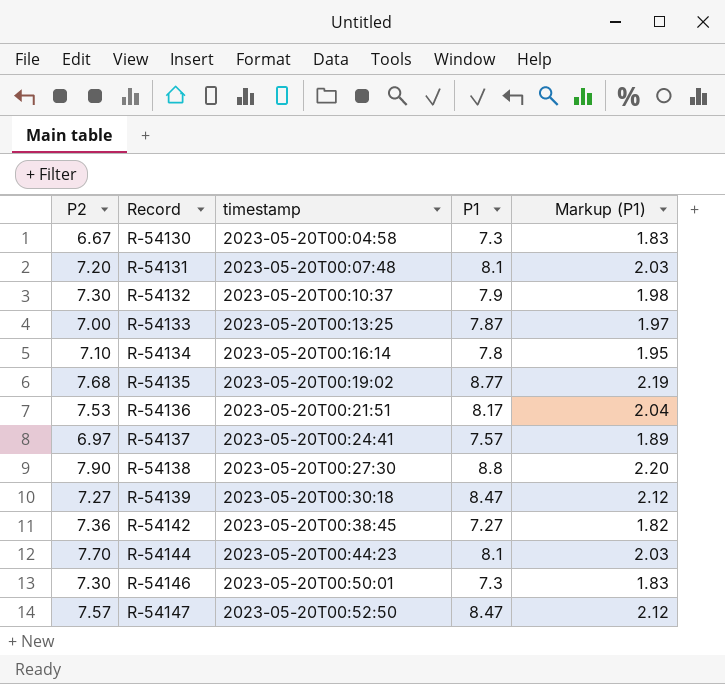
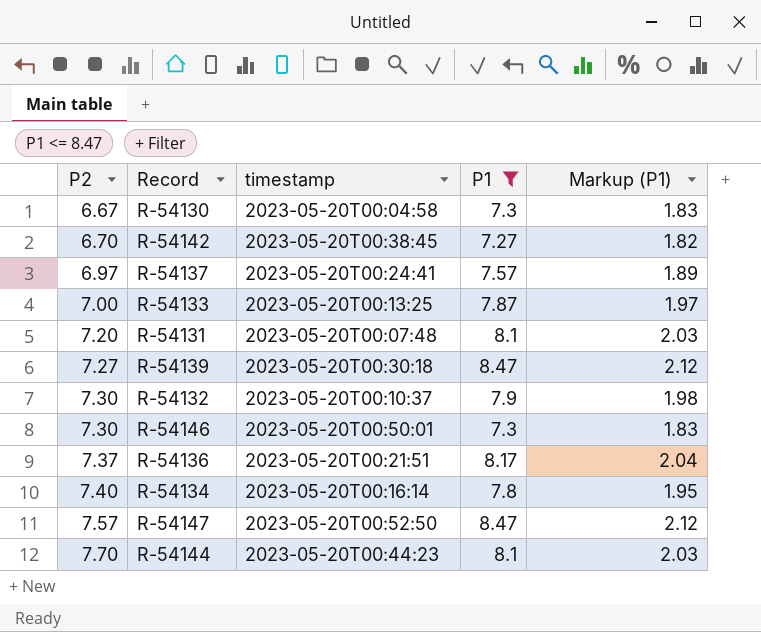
filter: none -> P1 <= 8.47
row order: Record ascending -> P2 ascending
R-54142 | P2: 7.36 -> 6.70
R-54136 | P2: 7.53 -> 7.37
R-54134 | P2: 7.10 -> 7.40

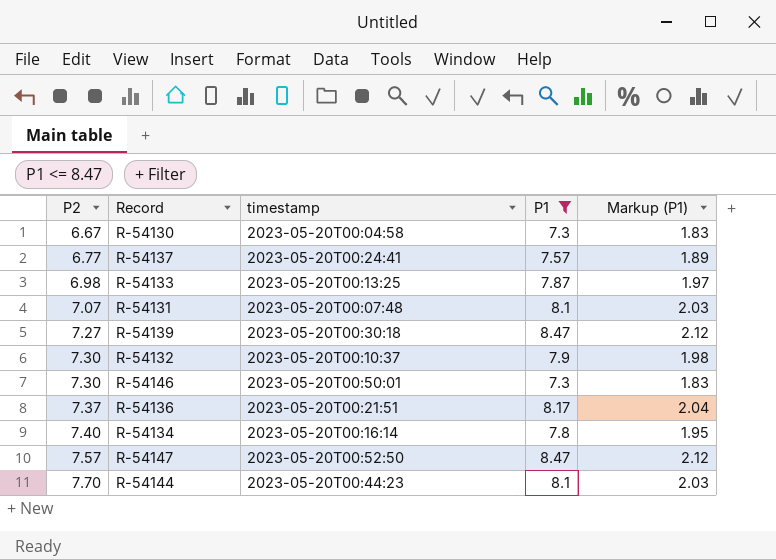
row R-54142: 6.70 | 2023-05-20T00:38:45 | 7.27 | 1.82 -> none
R-54137 | P2: 6.97 -> 6.77
R-54133 | P2: 7.00 -> 6.98
R-54131 | P2: 7.20 -> 7.07

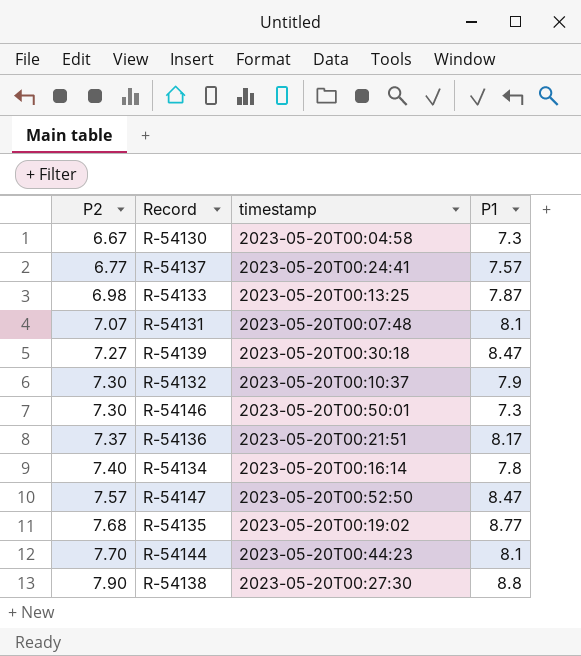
filter: P1 <= 8.47 -> none
column Markup (P1) | formula: [P1] * 0.25 -> none

